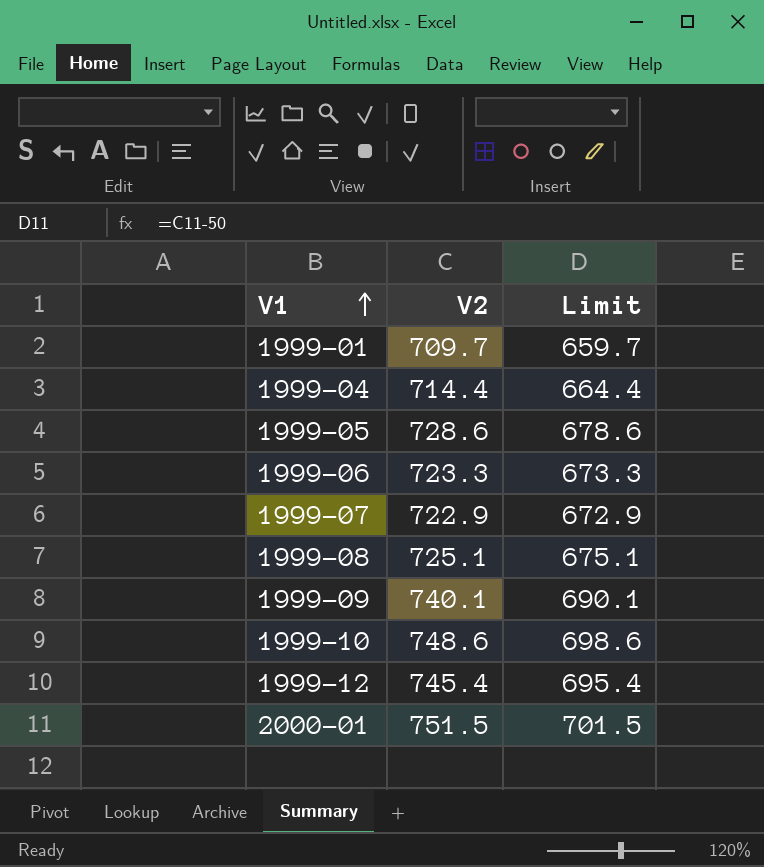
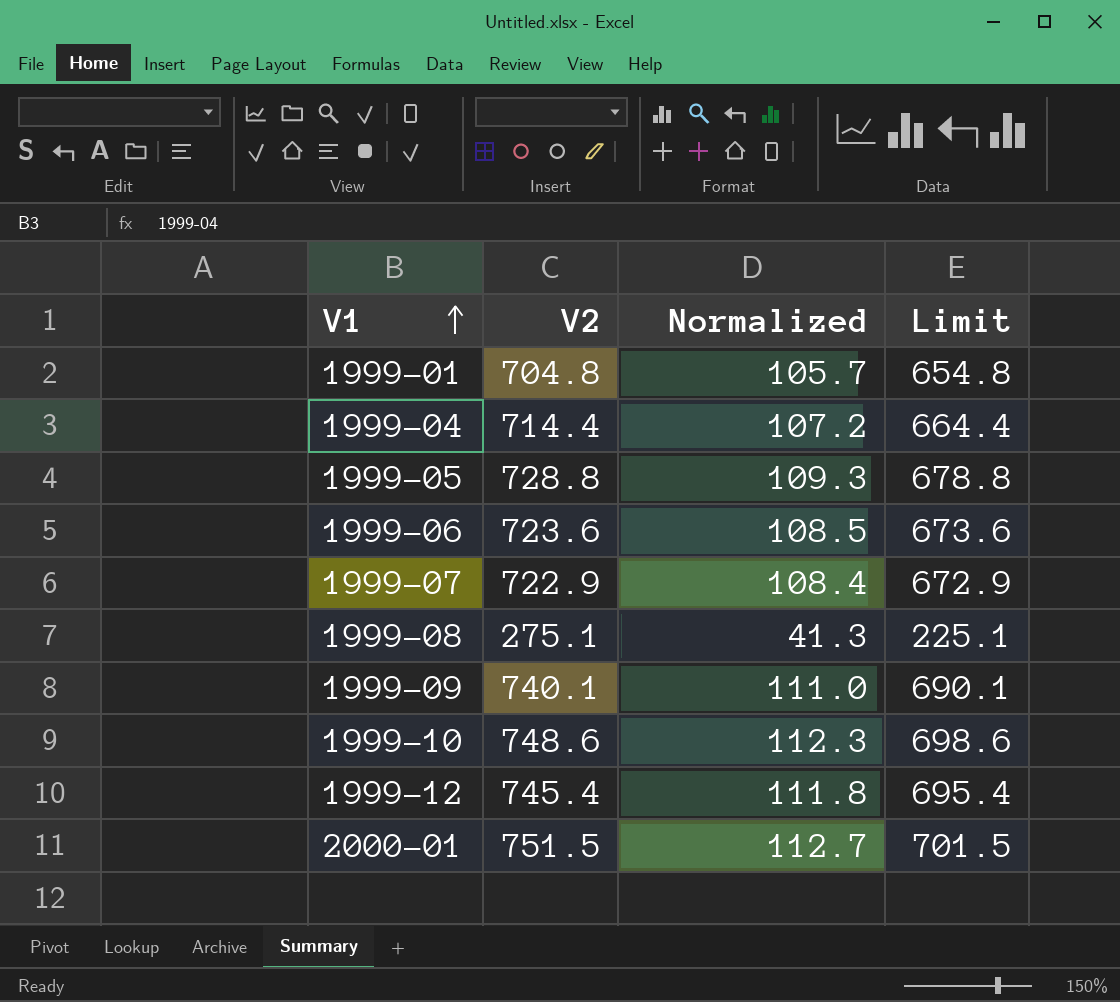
column Normalized | formula: none -> [V2] * 0.15
1999-01 | V2: 709.7 -> 704.8
1999-01 | Limit: 659.7 -> 654.8
1999-05 | V2: 728.6 -> 728.8
1999-05 | Limit: 678.6 -> 678.8
1999-06 | V2: 723.3 -> 723.6
1999-06 | Limit: 673.3 -> 673.6
1999-08 | V2: 725.1 -> 275.1
1999-08 | Limit: 675.1 -> 225.1

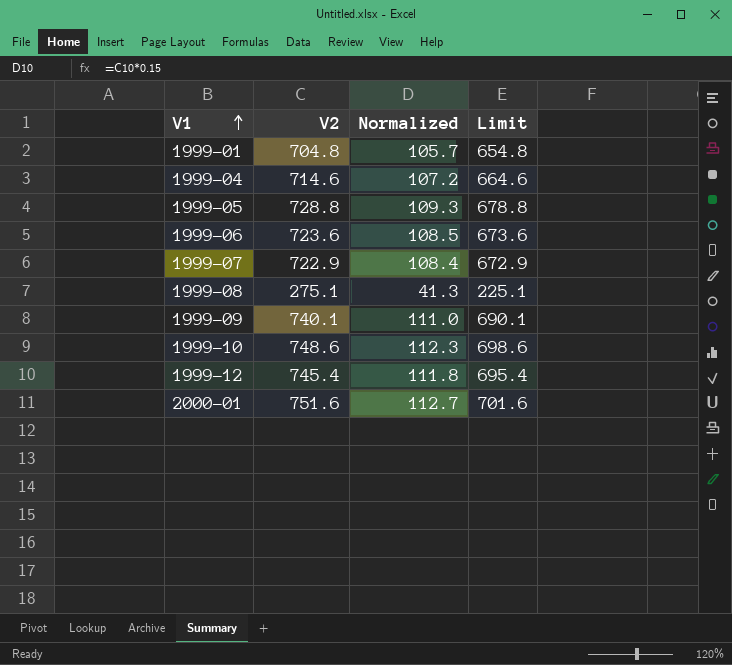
1999-04 | V2: 714.4 -> 714.6
1999-04 | Limit: 664.4 -> 664.6
2000-01 | V2: 751.5 -> 751.6
2000-01 | Limit: 701.5 -> 701.6

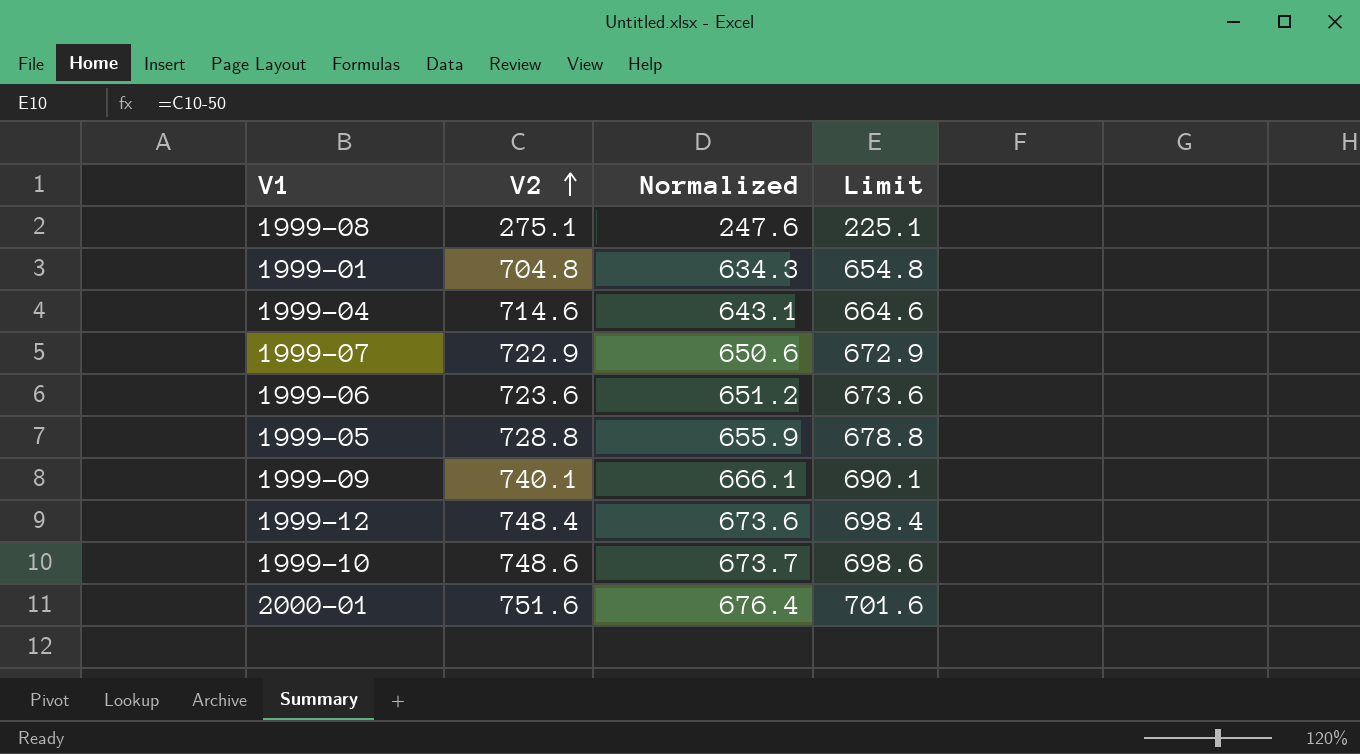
row order: V1 ascending -> V2 ascending
column Normalized | formula: [V2] * 0.15 -> [V2] * 0.9
1999-12 | V2: 745.4 -> 748.4
1999-12 | Limit: 695.4 -> 698.4

